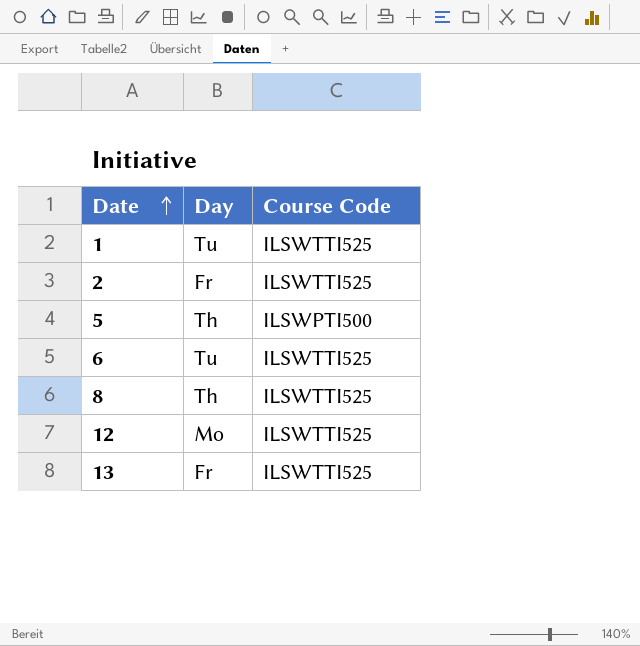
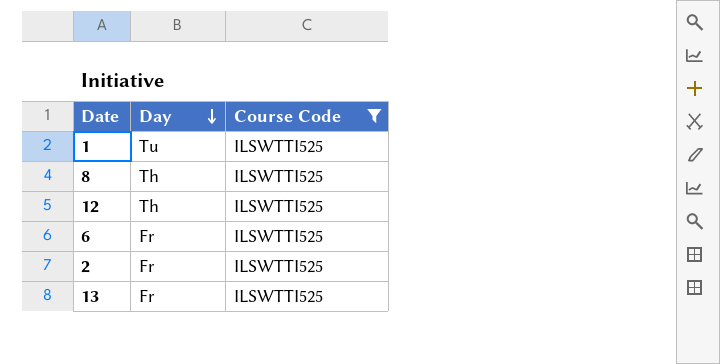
filter: none -> Course Code = ILSWTTI525
row order: Date ascending -> Day descending
12 | Day: Mo -> Th
6 | Day: Tu -> Fr

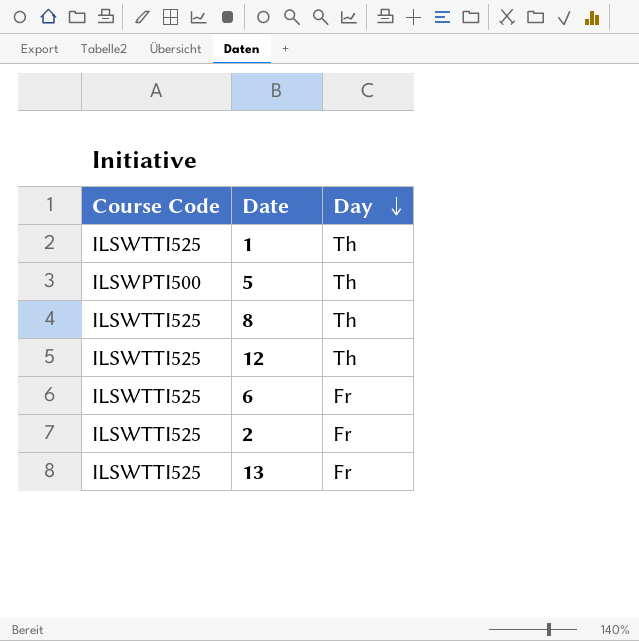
filter: Course Code = ILSWTTI525 -> none
column Course Code | position: 3 -> 1
1 | Day: Tu -> Th

